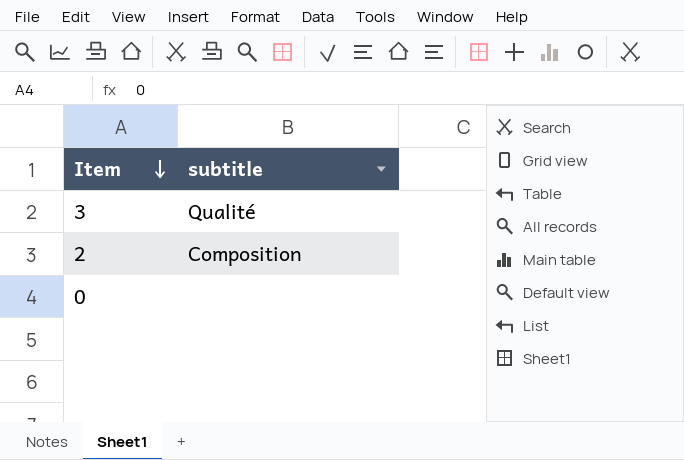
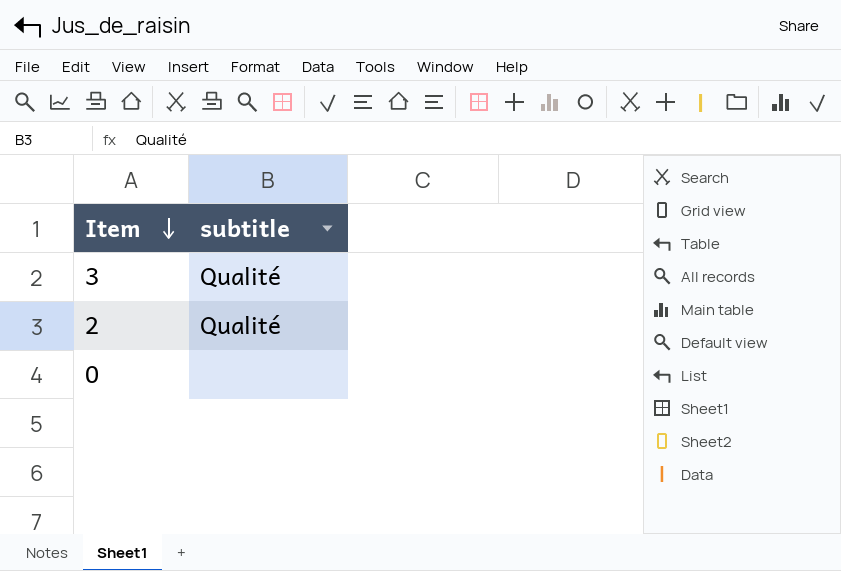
2 | subtitle: Composition -> Qualité

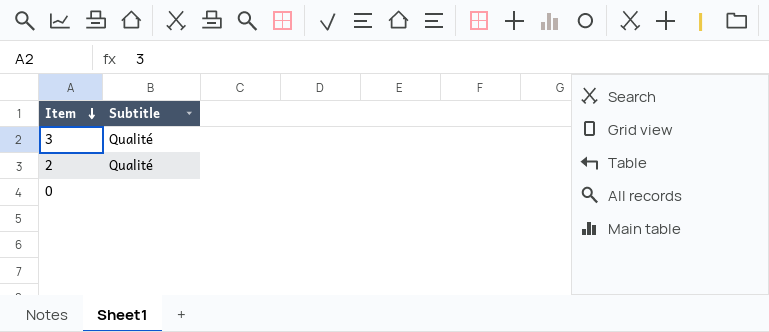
column name: subtitle -> Subtitle

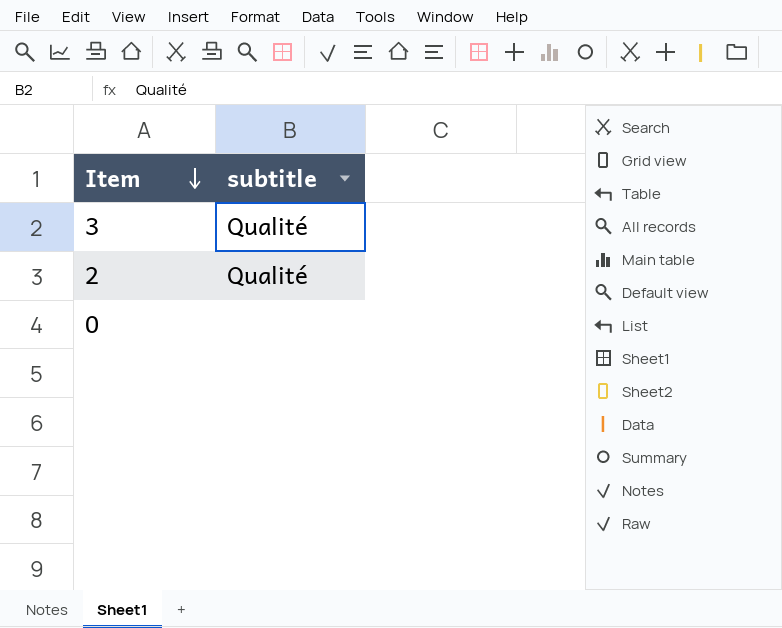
column name: Subtitle -> subtitle

